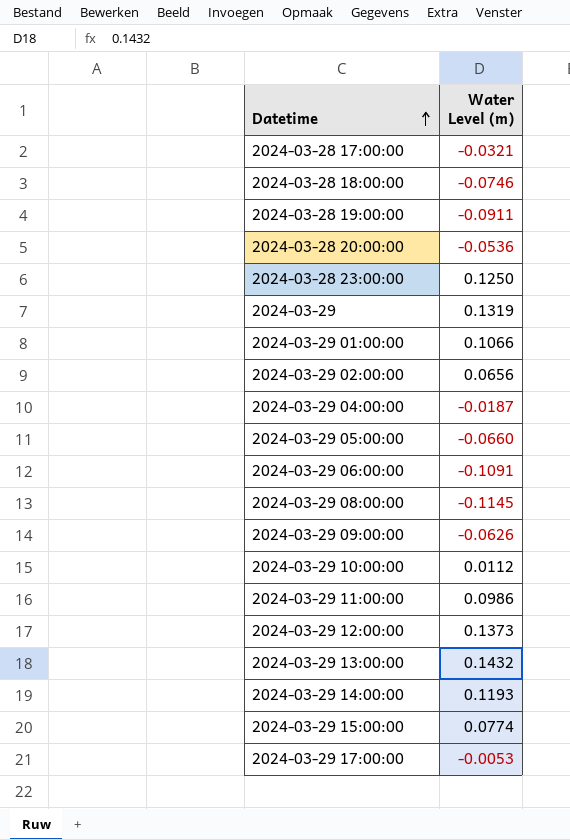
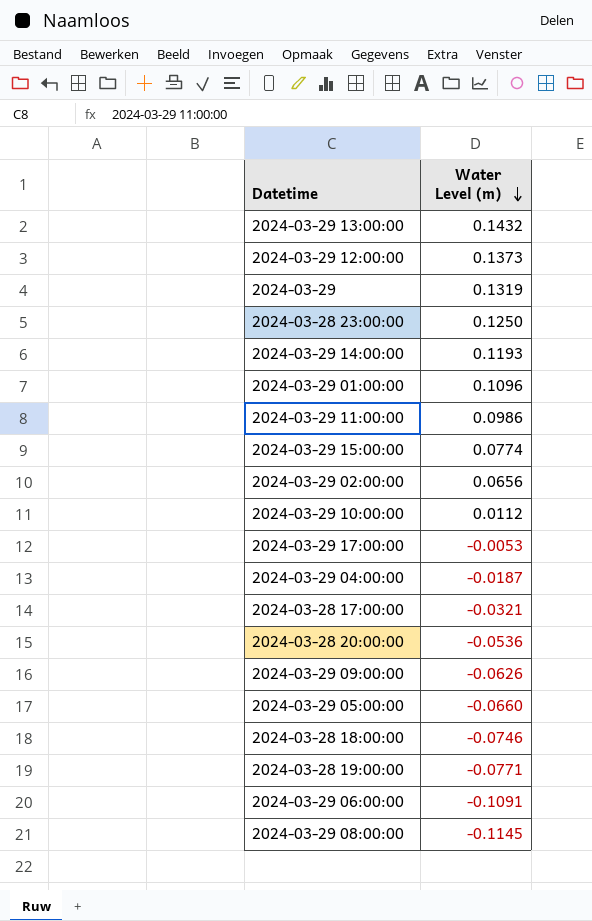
row order: Datetime ascending -> Water Level (m) descending
2024-03-29 01:00:00 | Water Level (m): 0.1066 -> 0.1096
2024-03-28 19:00:00 | Water Level (m): -0.0911 -> -0.0771

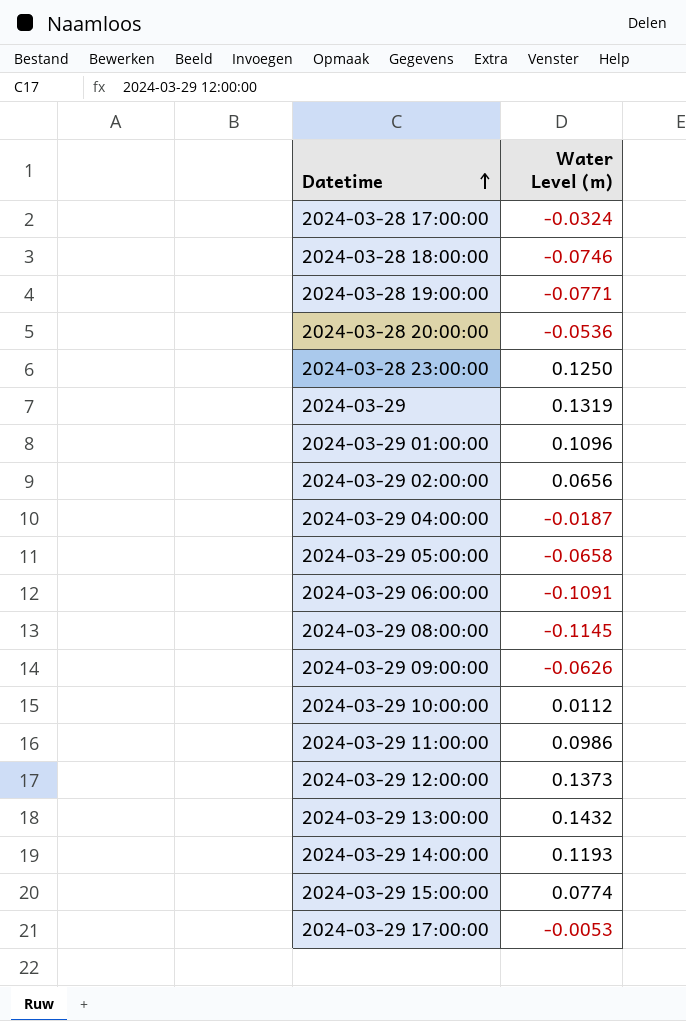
row order: Water Level (m) descending -> Datetime ascending
2024-03-28 17:00:00 | Water Level (m): -0.0321 -> -0.0324
2024-03-29 05:00:00 | Water Level (m): -0.0660 -> -0.0658

